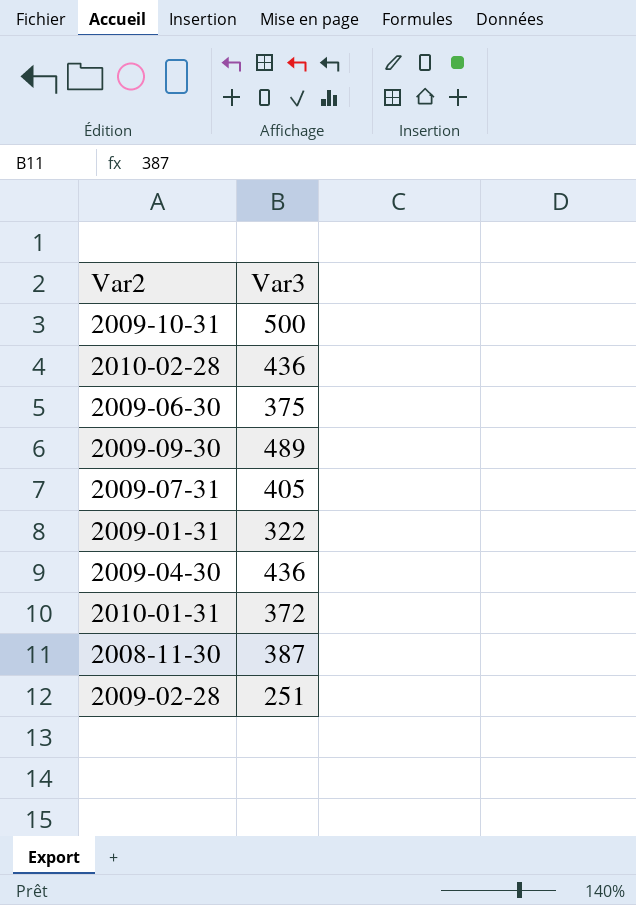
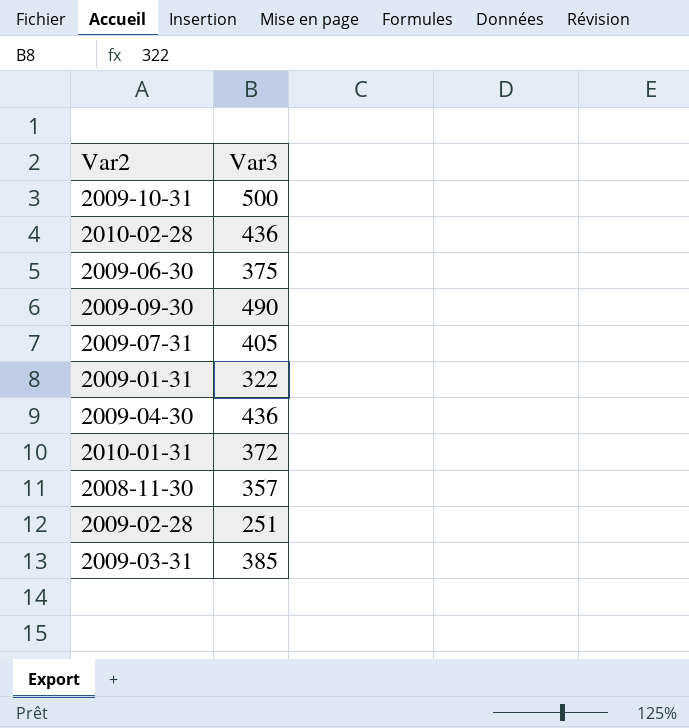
2009-09-30 | Var3: 489 -> 490
2008-11-30 | Var3: 387 -> 357
row 2009-03-31: none -> 385

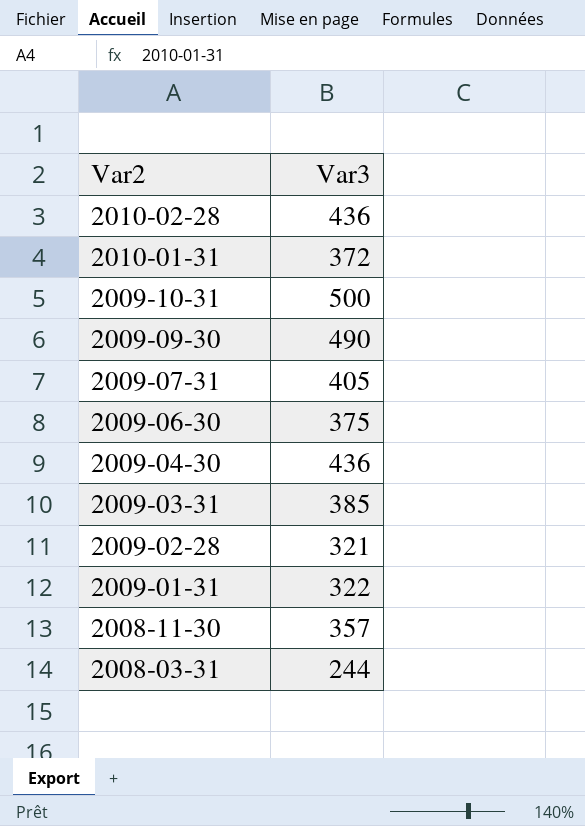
row order: none -> Var2 descending
2009-02-28 | Var3: 251 -> 321
row 2008-03-31: none -> 244

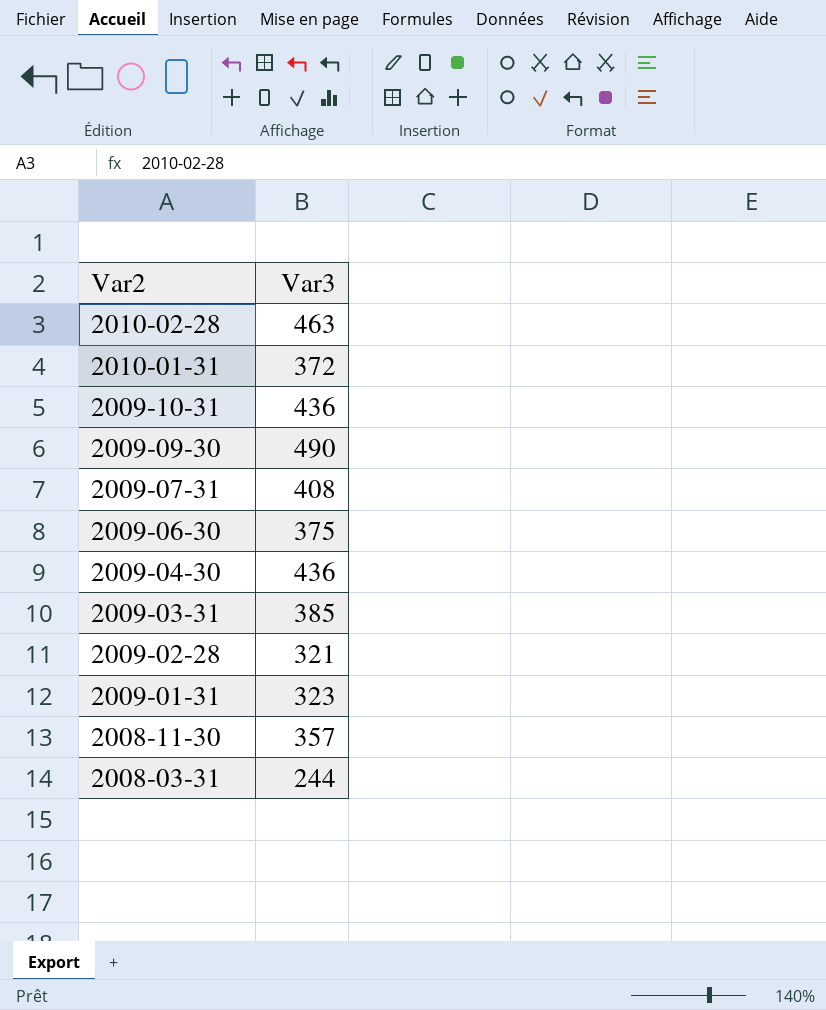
2010-02-28 | Var3: 436 -> 463
2009-10-31 | Var3: 500 -> 436
2009-07-31 | Var3: 405 -> 408
2009-01-31 | Var3: 322 -> 323

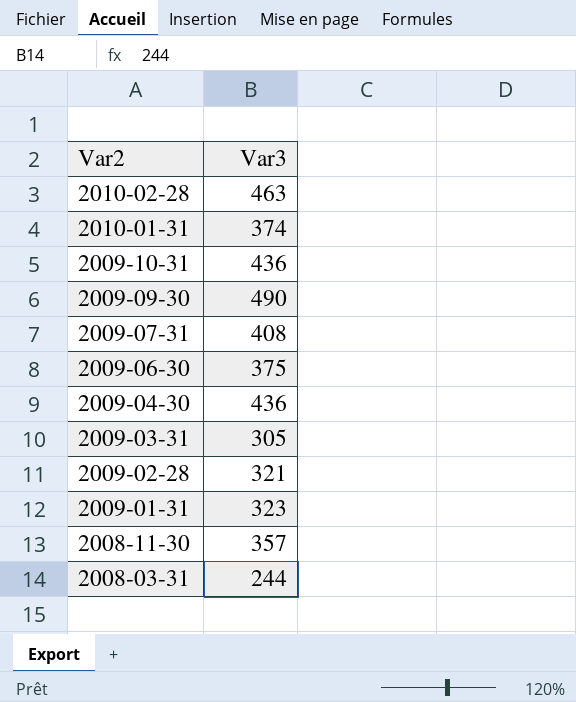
2010-01-31 | Var3: 372 -> 374
2009-03-31 | Var3: 385 -> 305

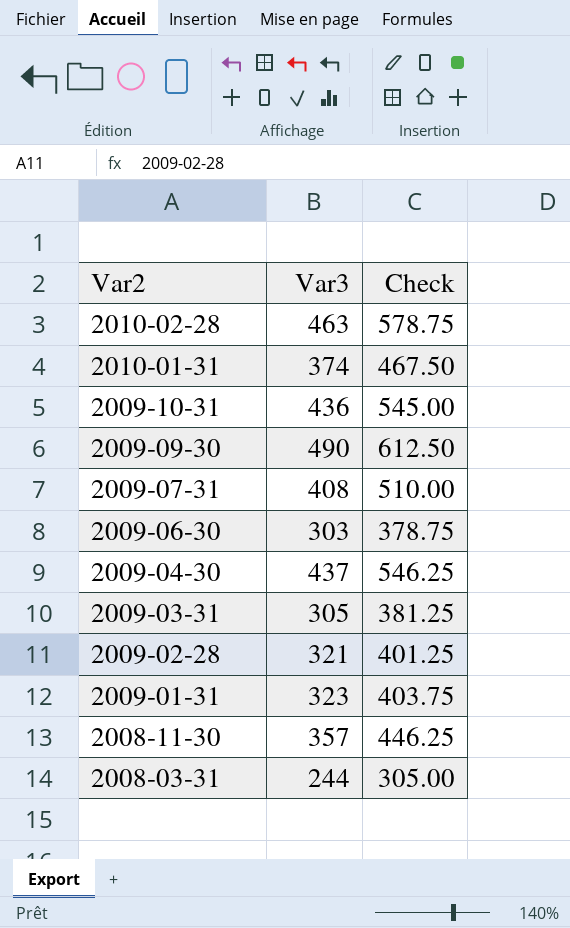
column Check | formula: none -> [Var3] * 1.25
2009-06-30 | Var3: 375 -> 303
2009-04-30 | Var3: 436 -> 437

